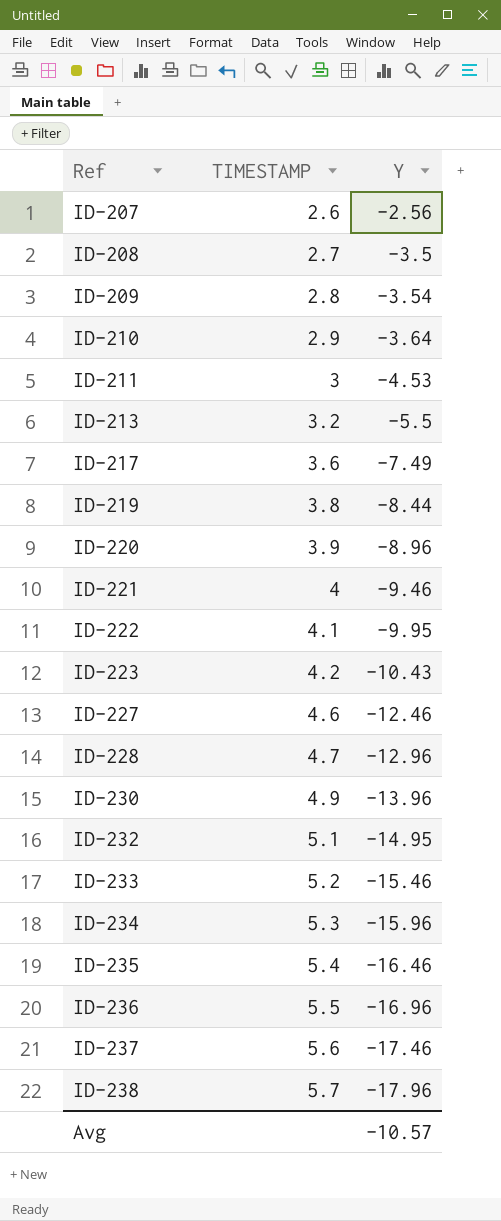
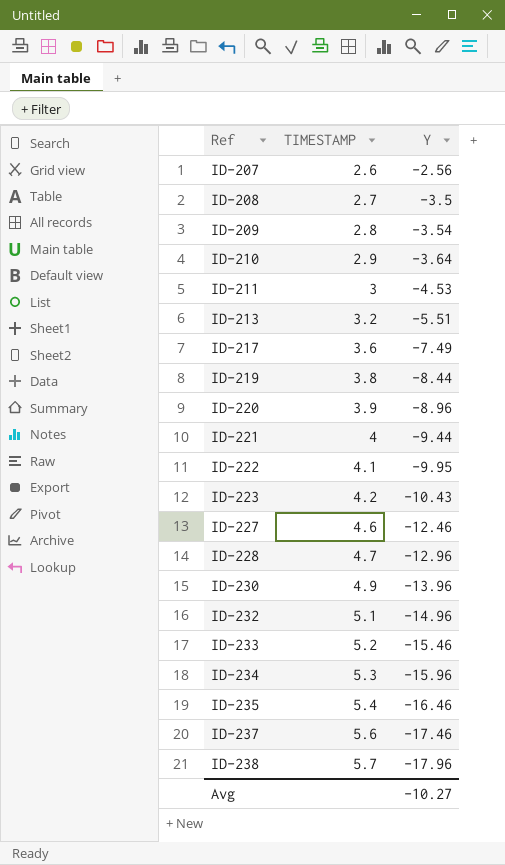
row ID-236: 5.5 | -16.96 -> none
ID-213 | Y: -5.5 -> -5.51
ID-221 | Y: -9.46 -> -9.44
ID-232 | Y: -14.95 -> -14.96
Avg | Y: -10.57 -> -10.27

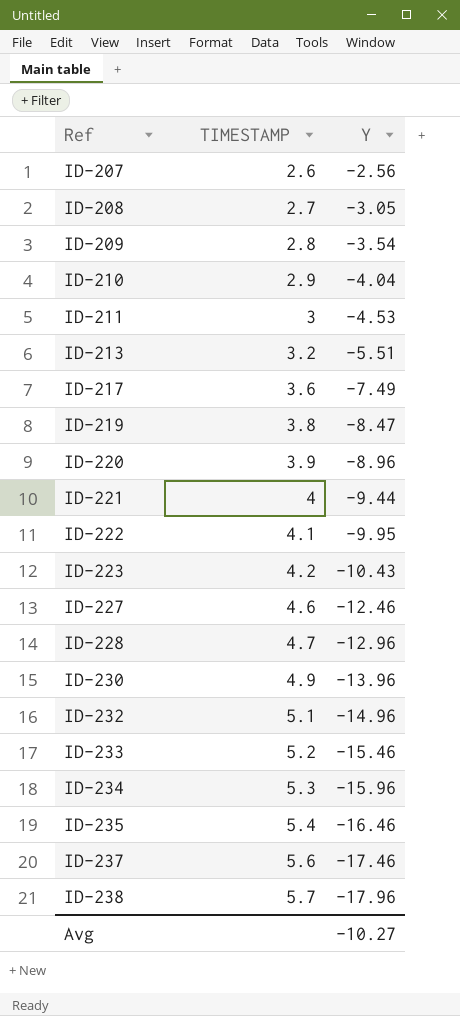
ID-208 | Y: -3.5 -> -3.05
ID-210 | Y: -3.64 -> -4.04
ID-219 | Y: -8.44 -> -8.47

